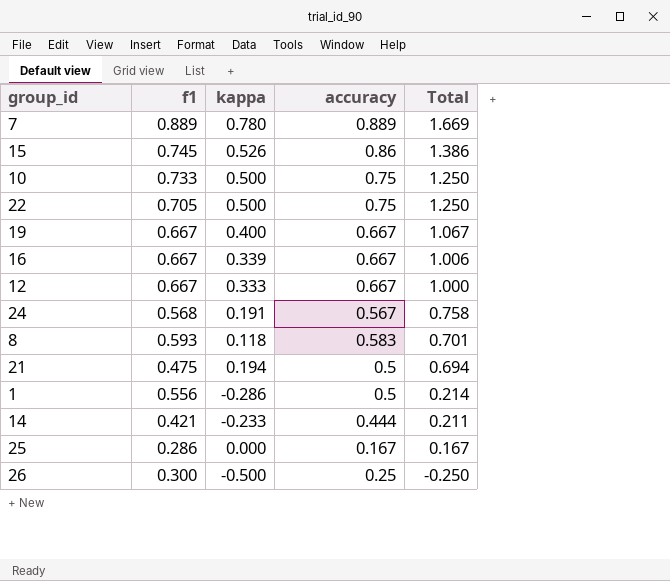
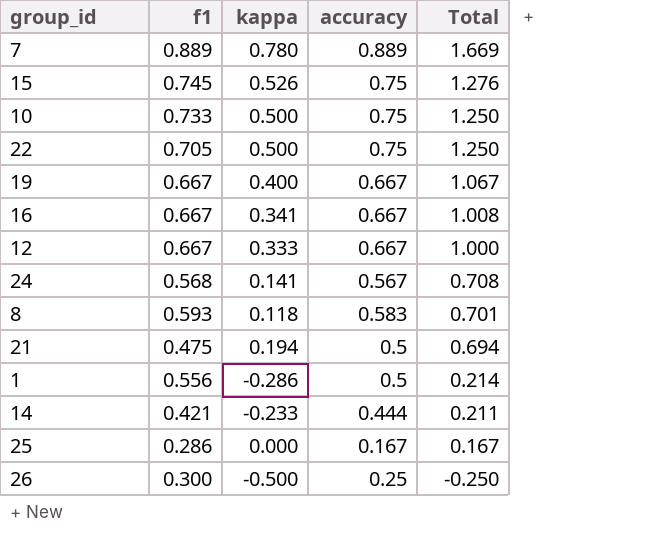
15 | accuracy: 0.86 -> 0.75
15 | Total: 1.386 -> 1.276
16 | kappa: 0.339 -> 0.341
16 | Total: 1.006 -> 1.008
24 | kappa: 0.191 -> 0.141
24 | Total: 0.758 -> 0.708

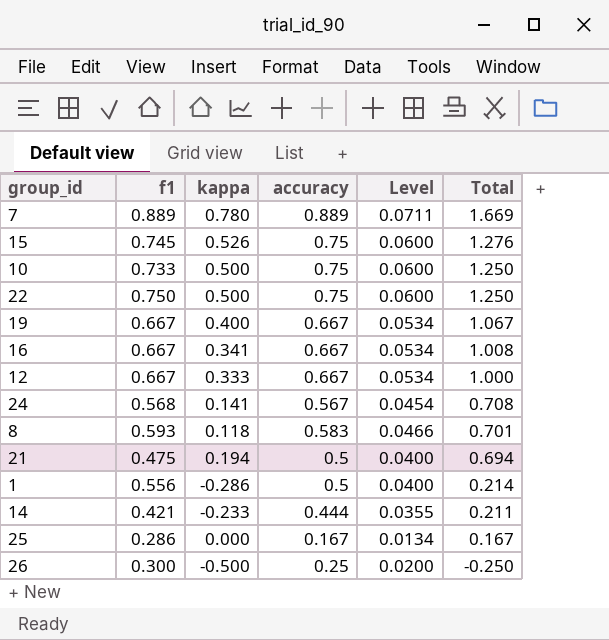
column Level | formula: none -> [accuracy] * 0.08
22 | f1: 0.705 -> 0.750

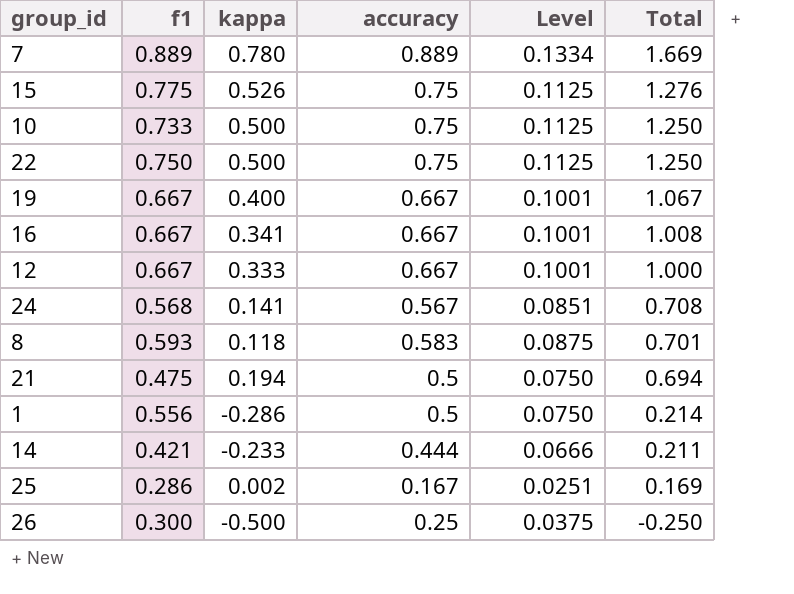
column Level | formula: [accuracy] * 0.08 -> [accuracy] * 0.15
15 | f1: 0.745 -> 0.775
25 | kappa: 0.000 -> 0.002
25 | Total: 0.167 -> 0.169

